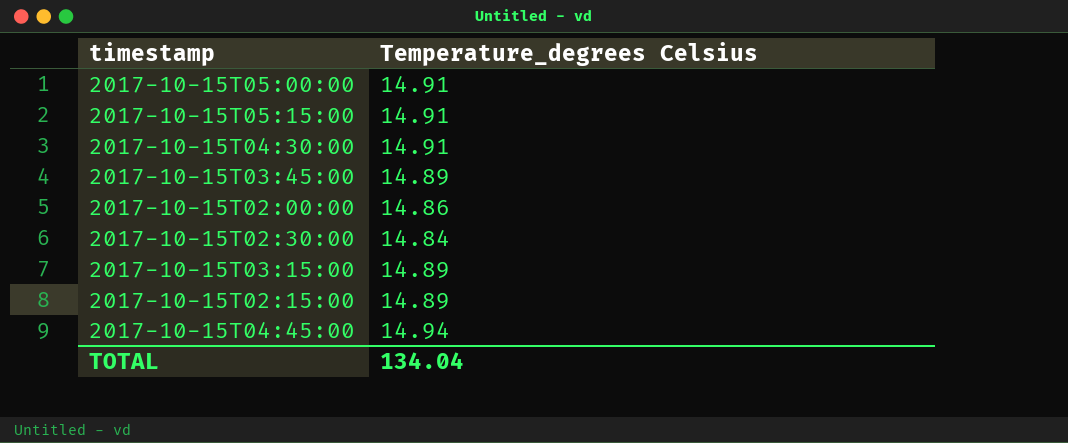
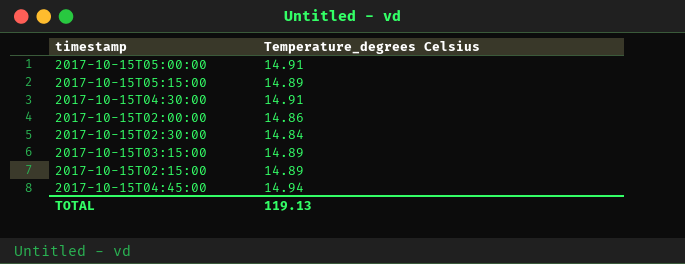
row 2017-10-15T03:45:00: 14.89 -> none
2017-10-15T05:15:00 | Temperature_degrees Celsius: 14.91 -> 14.89
TOTAL | Temperature_degrees Celsius: 134.04 -> 119.13

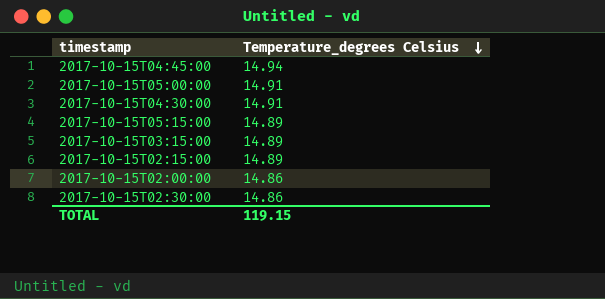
row order: none -> Temperature_degrees Celsius descending
2017-10-15T02:30:00 | Temperature_degrees Celsius: 14.84 -> 14.86
TOTAL | Temperature_degrees Celsius: 119.13 -> 119.15

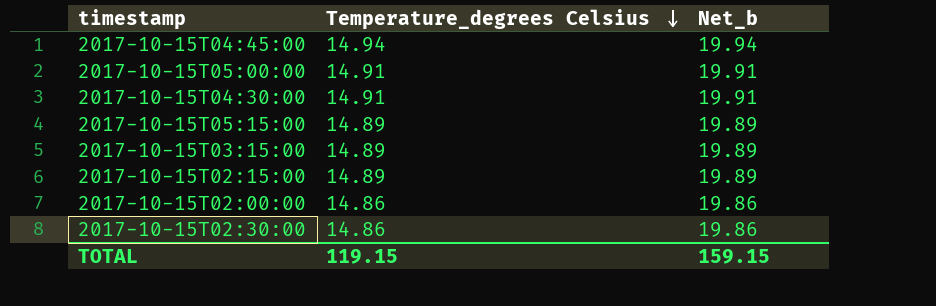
column Net_b | formula: none -> [Temperature_degrees Celsius] + 5

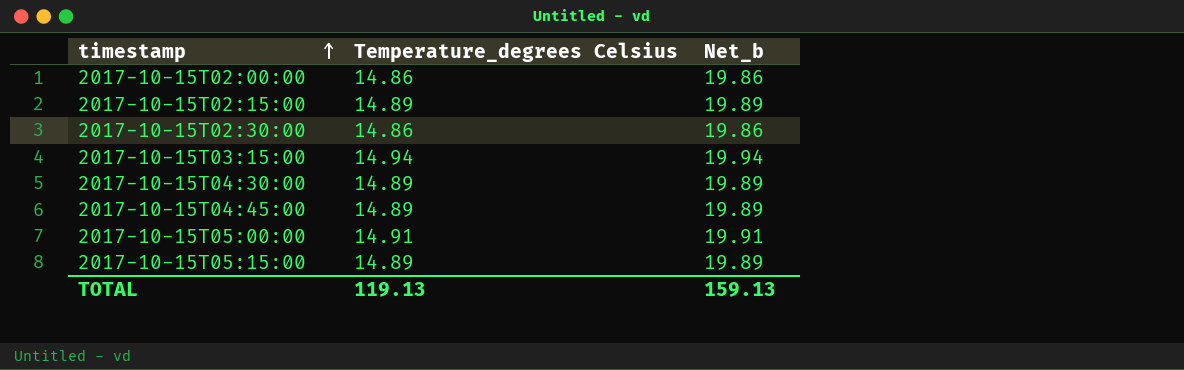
row order: Temperature_degrees Celsius descending -> timestamp ascending
2017-10-15T03:15:00 | Temperature_degrees Celsius: 14.89 -> 14.94
2017-10-15T03:15:00 | Net_b: 19.89 -> 19.94
2017-10-15T04:30:00 | Temperature_degrees Celsius: 14.91 -> 14.89
2017-10-15T04:30:00 | Net_b: 19.91 -> 19.89
2017-10-15T04:45:00 | Temperature_degrees Celsius: 14.94 -> 14.89
2017-10-15T04:45:00 | Net_b: 19.94 -> 19.89
TOTAL | Temperature_degrees Celsius: 119.15 -> 119.13
TOTAL | Net_b: 159.15 -> 159.13

